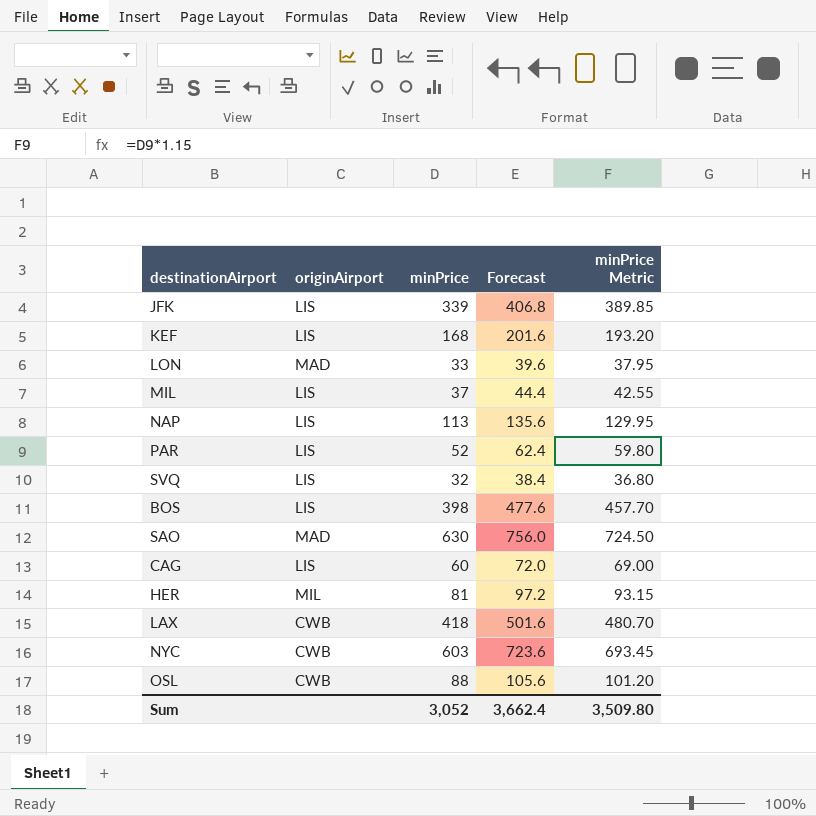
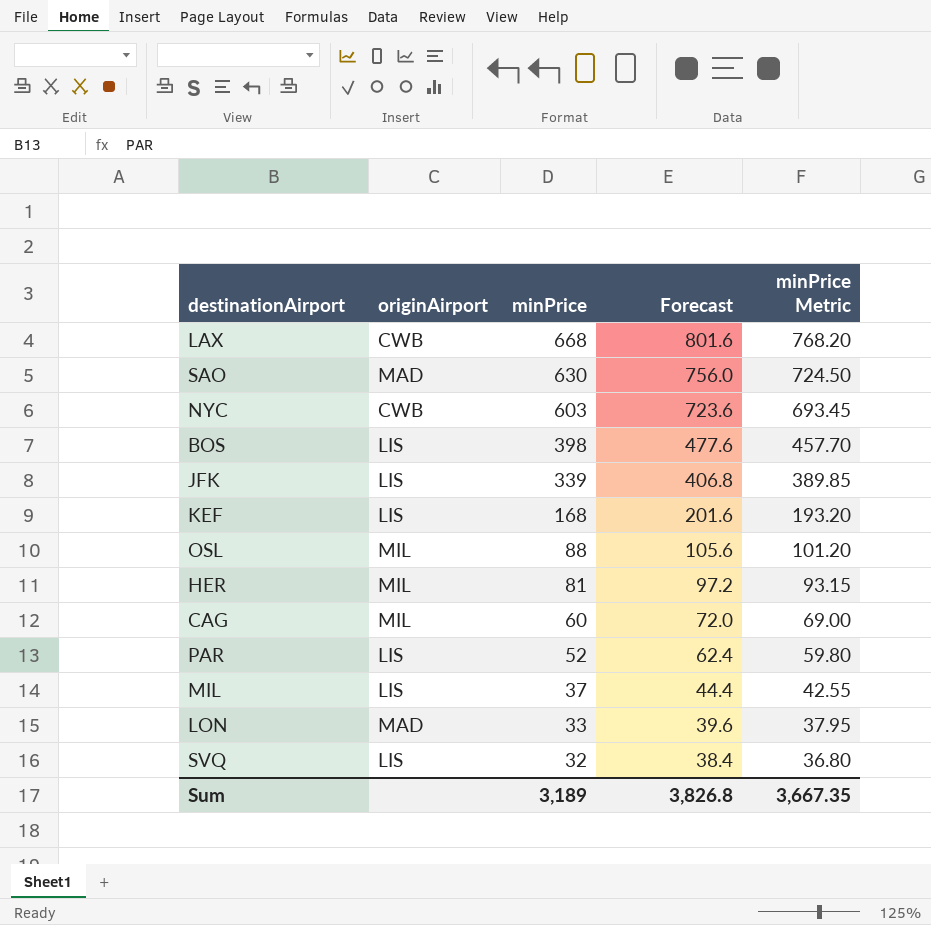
row order: none -> minPrice descending
row NAP: LIS | 113 | 135.6 | 129.95 -> none
LAX | minPrice: 418 -> 668
LAX | Forecast: 501.6 -> 801.6
LAX | minPrice Metric: 480.70 -> 768.20
OSL | originAirport: CWB -> MIL
CAG | originAirport: LIS -> MIL
Sum | minPrice: 3,052 -> 3,189
Sum | Forecast: 3,662.4 -> 3,826.8
Sum | minPrice Metric: 3,509.80 -> 3,667.35

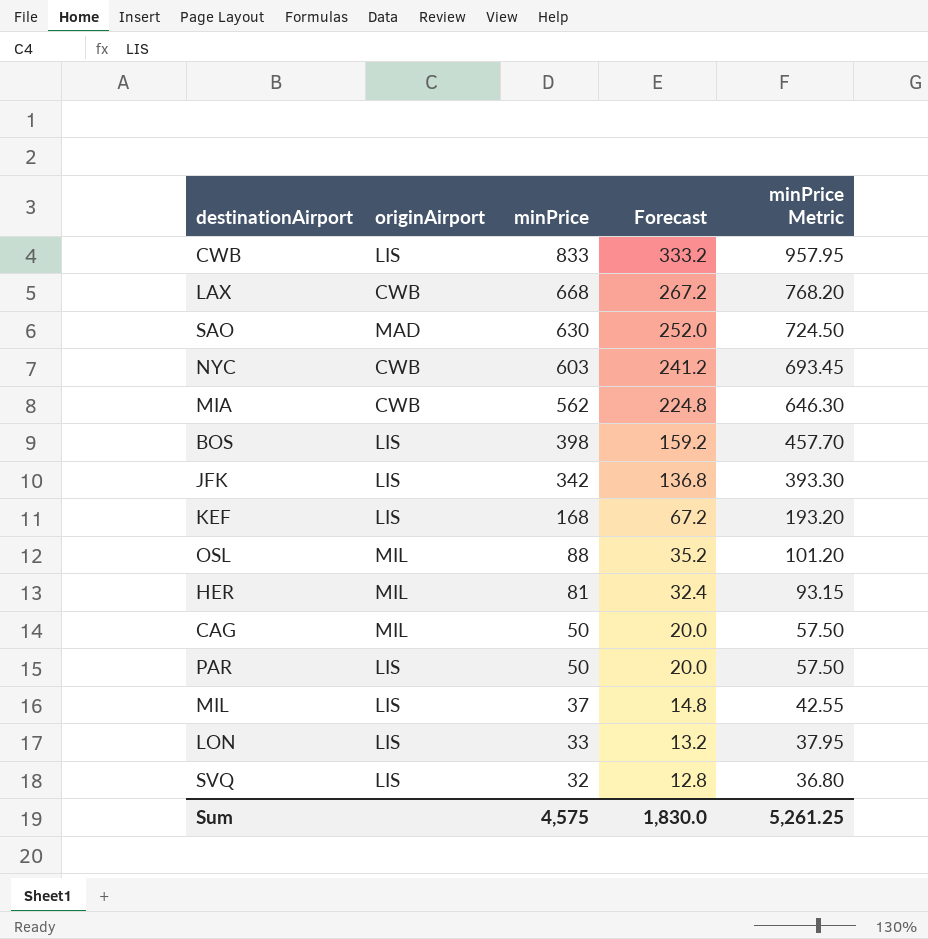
column Forecast | formula: [minPrice] * 1.2 -> [minPrice] * 0.4
row CWB: none -> LIS | 833 | 333.2 | 957.95
row MIA: none -> CWB | 562 | 224.8 | 646.30
JFK | minPrice: 339 -> 342
JFK | minPrice Metric: 389.85 -> 393.30
CAG | minPrice: 60 -> 50
CAG | minPrice Metric: 69.00 -> 57.50
PAR | minPrice: 52 -> 50
PAR | minPrice Metric: 59.80 -> 57.50
LON | originAirport: MAD -> LIS
Sum | minPrice: 3,189 -> 4,575
Sum | Forecast: 3,826.8 -> 1,830.0
Sum | minPrice Metric: 3,667.35 -> 5,261.25

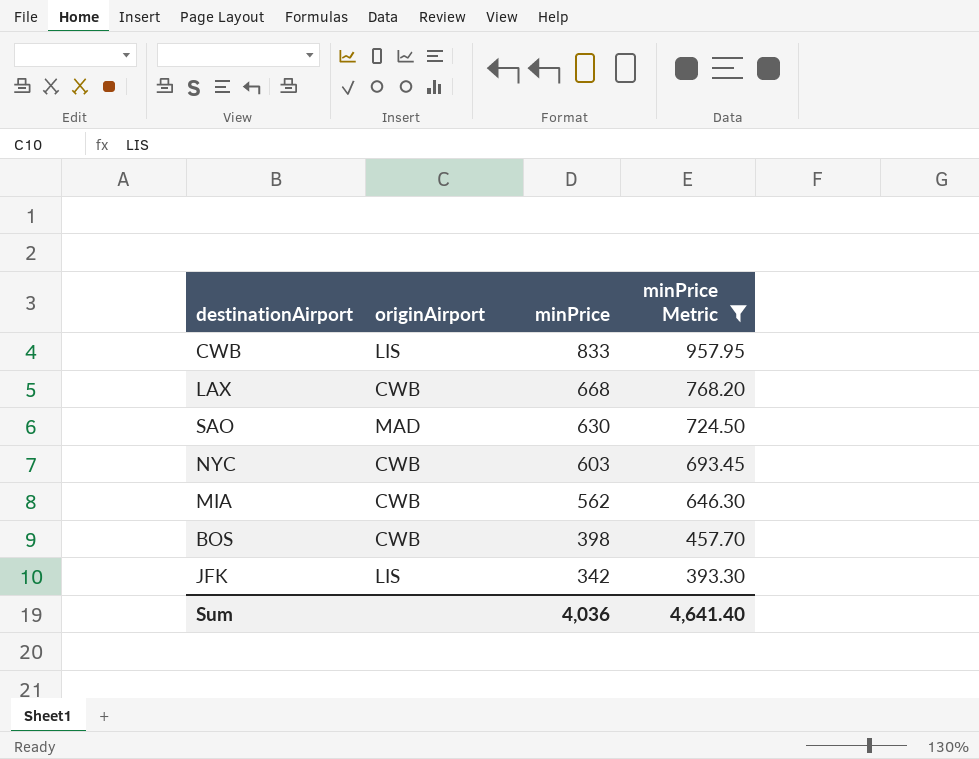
filter: none -> minPrice Metric >= 393.30
column Forecast | formula: [minPrice] * 0.4 -> none
BOS | originAirport: LIS -> CWB
Sum | minPrice: 4,575 -> 4,036
Sum | minPrice Metric: 5,261.25 -> 4,641.40

